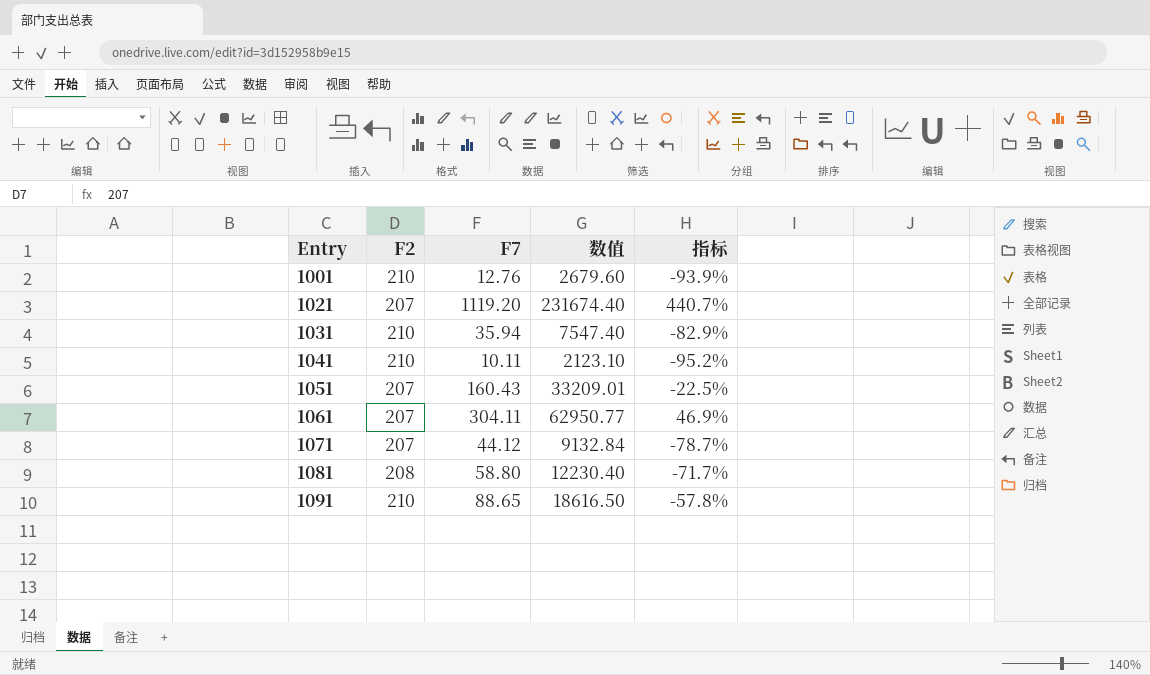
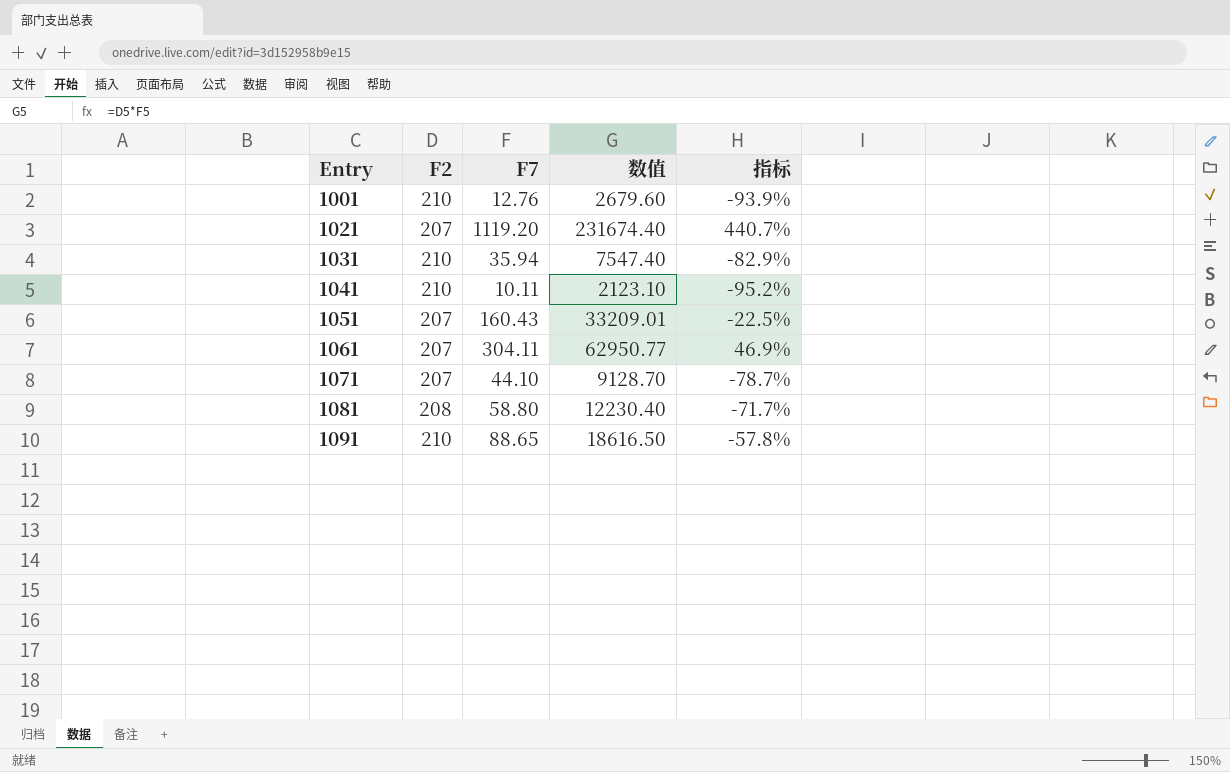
1071 | F7: 44.12 -> 44.10
1071 | 数值: 9132.84 -> 9128.70

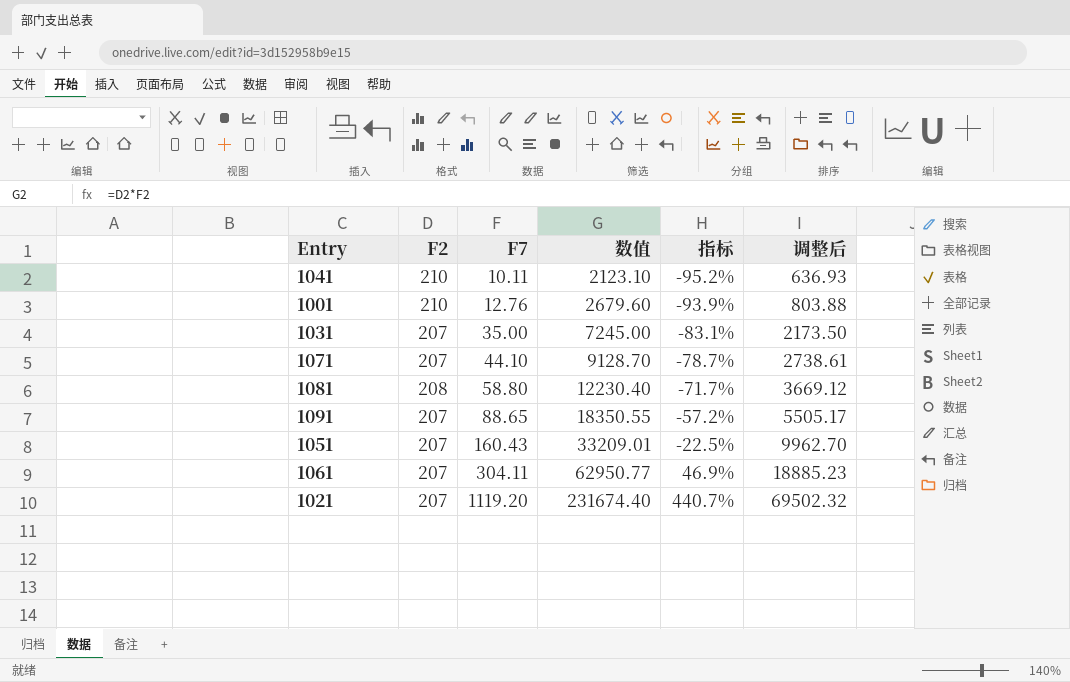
row order: Entry ascending -> F7 ascending
column 调整后 | formula: none -> [数值] * 0.3
1031 | F2: 210 -> 207
1031 | F7: 35.94 -> 35.00
1031 | 数值: 7547.40 -> 7245.00
1031 | 指标: -82.9% -> -83.1%
1091 | F2: 210 -> 207
1091 | 数值: 18616.50 -> 18350.55
1091 | 指标: -57.8% -> -57.2%

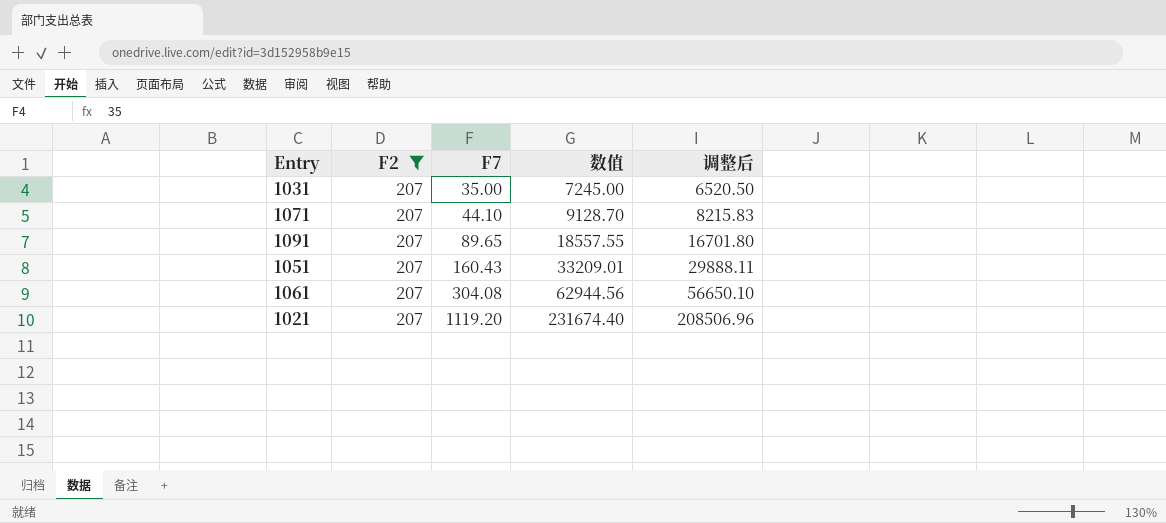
filter: none -> F2 = 207
column 指标 | formula: ([F7] - [F2]) / [F2] -> none
column 调整后 | formula: [数值] * 0.3 -> [数值] * 0.9
1091 | F7: 88.65 -> 89.65
1091 | 数值: 18350.55 -> 18557.55
1061 | F7: 304.11 -> 304.08
1061 | 数值: 62950.77 -> 62944.56

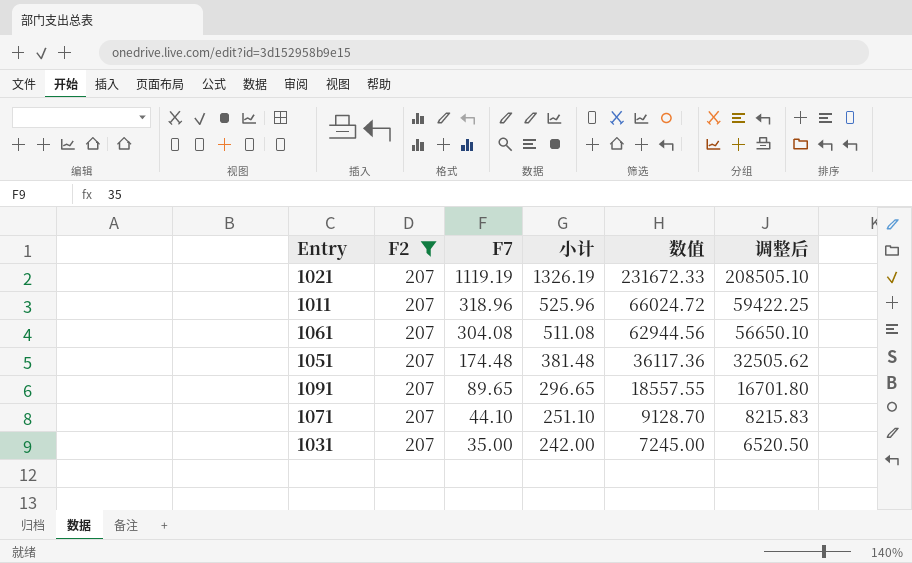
row order: F7 ascending -> F7 descending
column 小计 | formula: none -> [F2] + [F7]
1021 | F7: 1119.20 -> 1119.19
1021 | 数值: 231674.40 -> 231672.33
1021 | 调整后: 208506.96 -> 208505.10
row 1011: none -> 207 | 318.96 | 525.96 | 66024.72 | 59422.25
1051 | F7: 160.43 -> 174.48
1051 | 数值: 33209.01 -> 36117.36
1051 | 调整后: 29888.11 -> 32505.62

